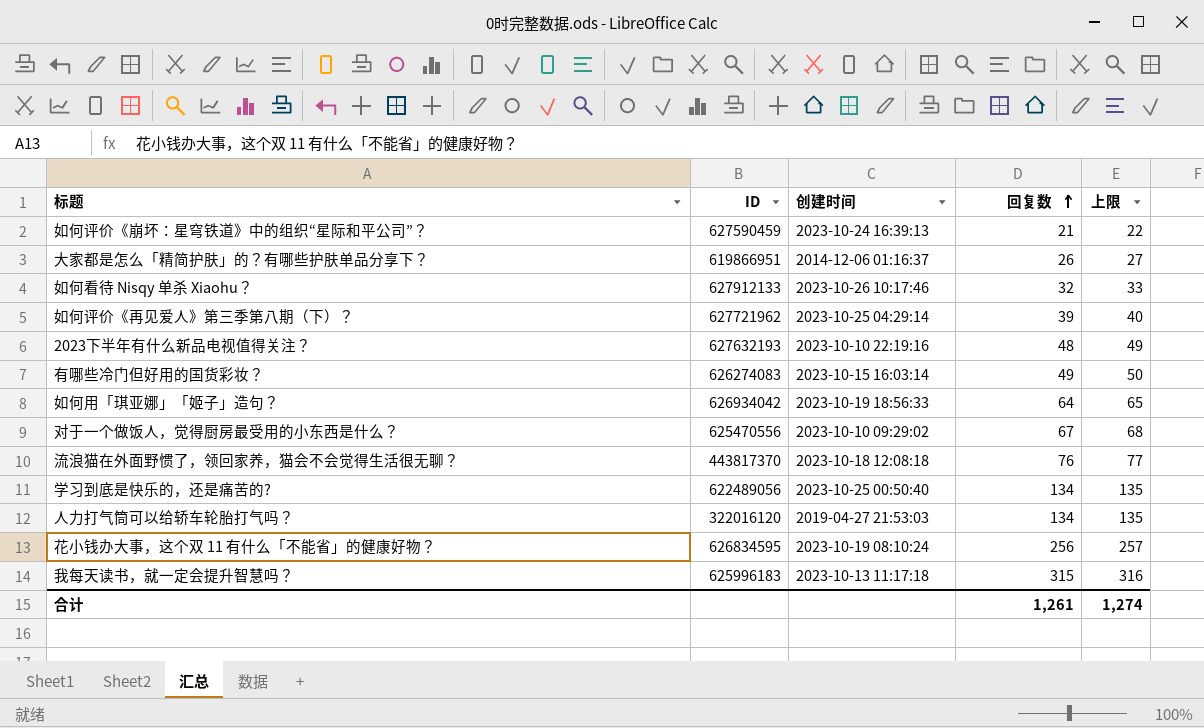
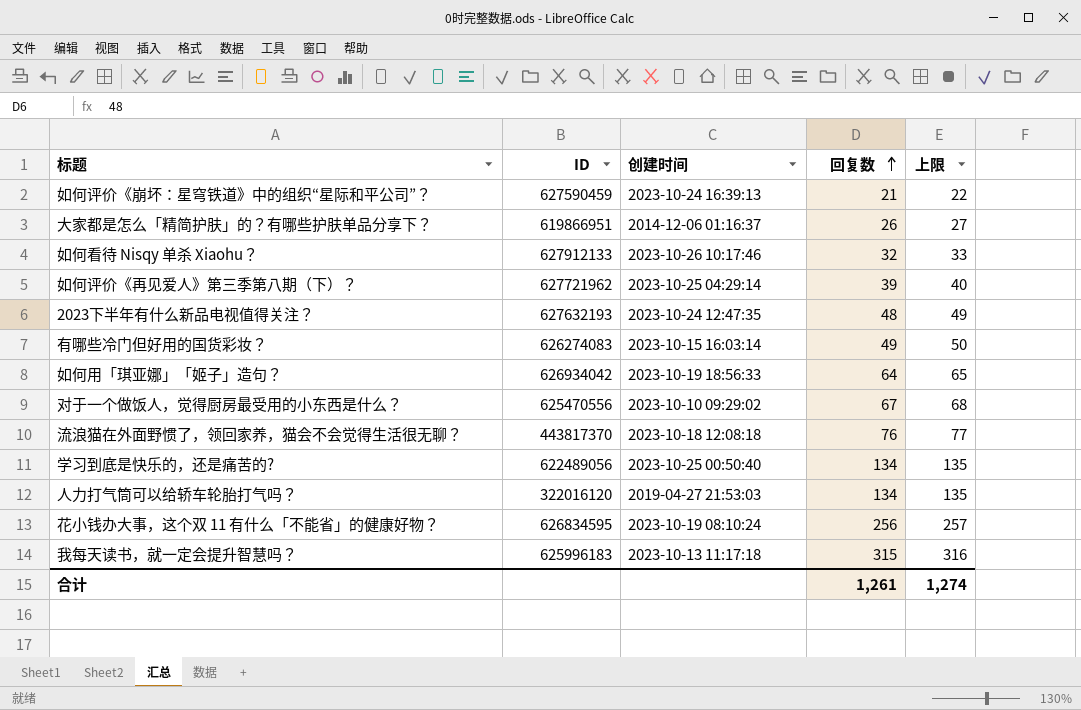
2023下半年有什么新品电视值得关注？ | 创建时间: 2023-10-10 22:19:16 -> 2023-10-24 12:47:35

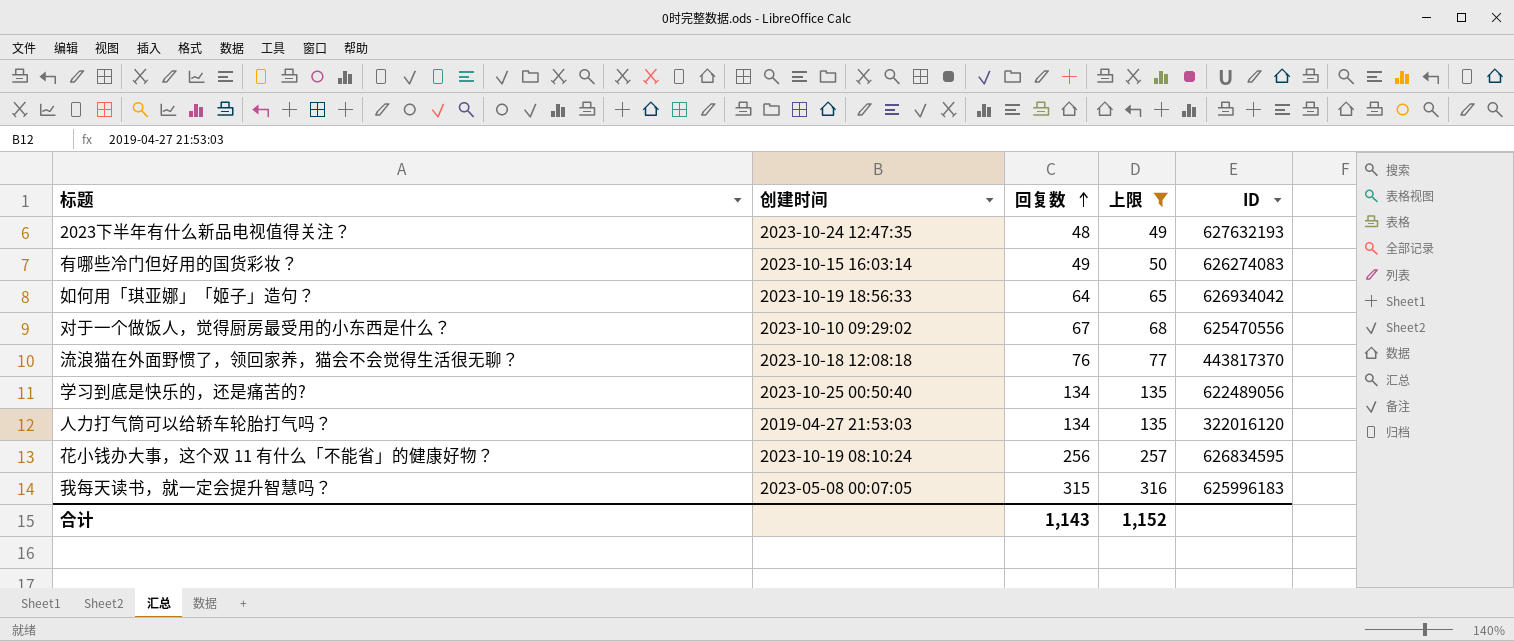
filter: none -> 上限 >= 49
column ID | position: 2 -> 5
我每天读书，就一定会提升智慧吗？ | 创建时间: 2023-10-13 11:17:18 -> 2023-05-08 00:07:05
合计 | 回复数: 1,261 -> 1,143
合计 | 上限: 1,274 -> 1,152

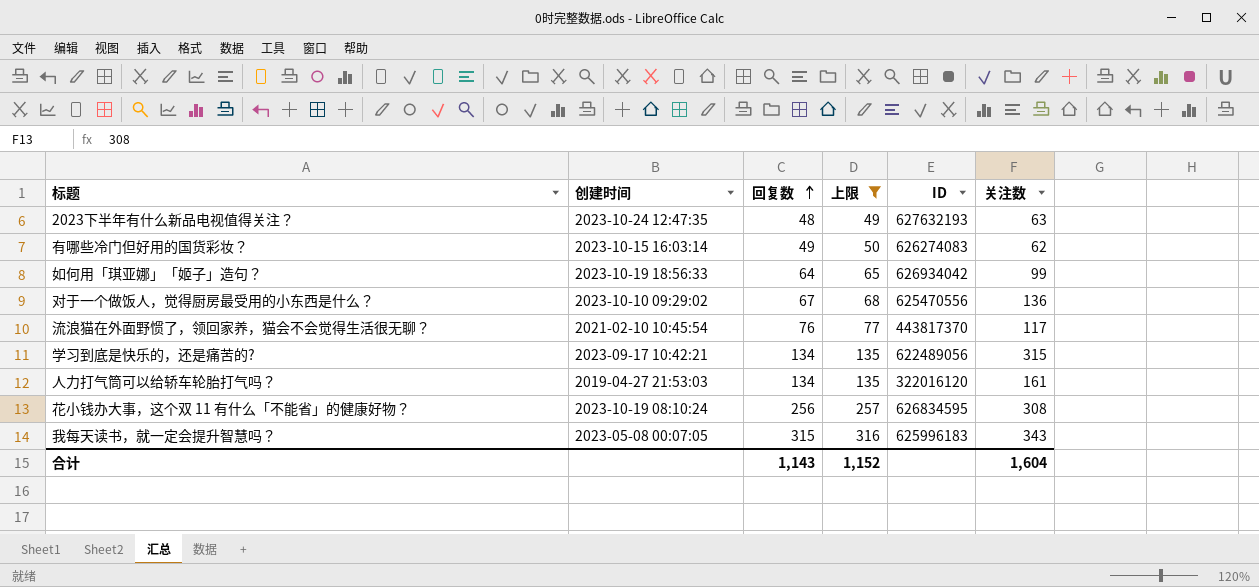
column 关注数 | position: none -> 6
流浪猫在外面野惯了，领回家养，猫会不会觉得生活很无聊？ | 创建时间: 2023-10-18 12:08:18 -> 2021-02-10 10:45:54
学习到底是快乐的，还是痛苦的? | 创建时间: 2023-10-25 00:50:40 -> 2023-09-17 10:42:21

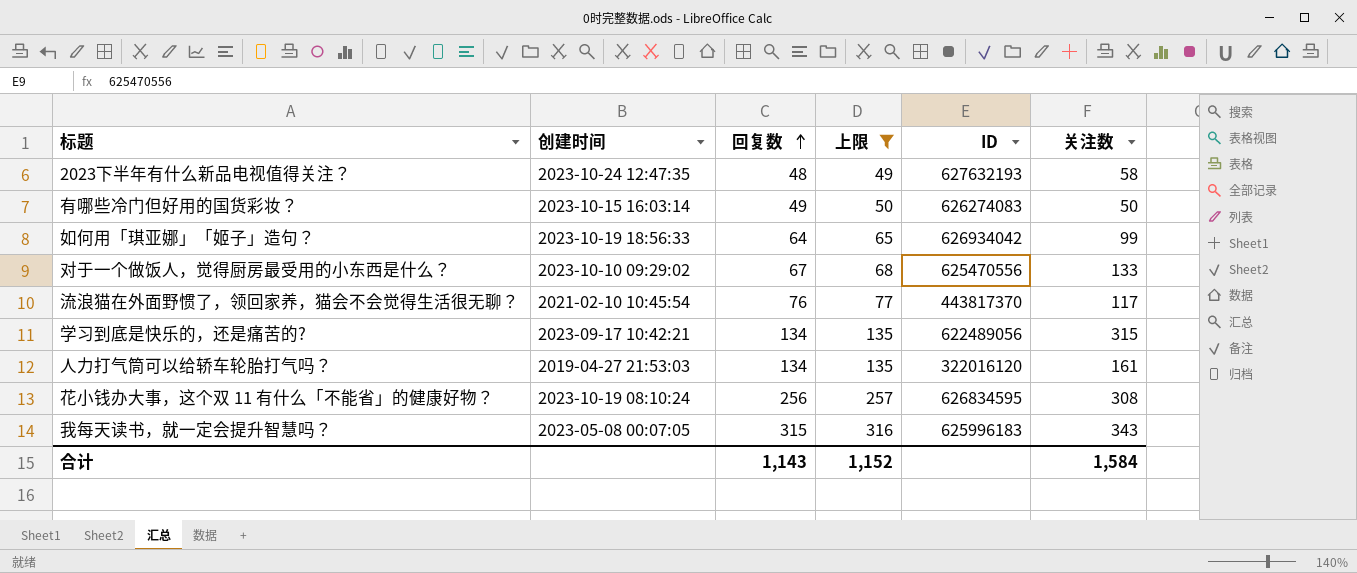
2023下半年有什么新品电视值得关注？ | 关注数: 63 -> 58
有哪些冷门但好用的国货彩妆？ | 关注数: 62 -> 50
对于一个做饭人，觉得厨房最受用的小东西是什么？ | 关注数: 136 -> 133
合计 | 关注数: 1,604 -> 1,584

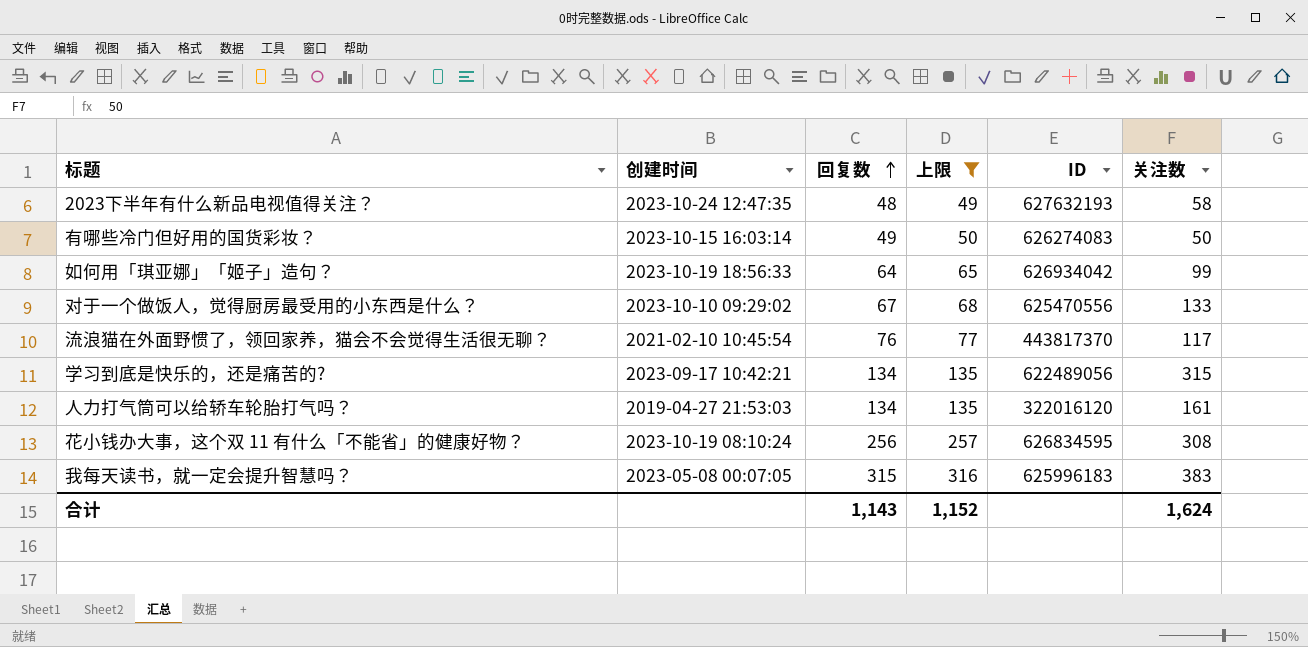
我每天读书，就一定会提升智慧吗？ | 关注数: 343 -> 383
合计 | 关注数: 1,584 -> 1,624

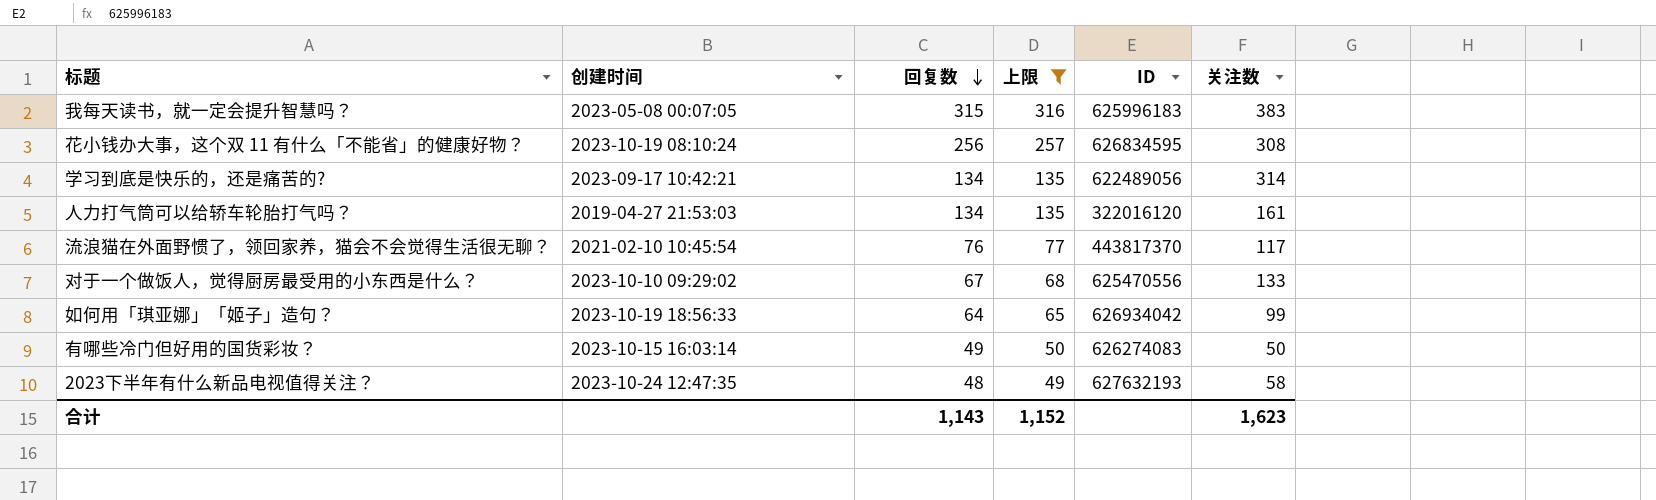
row order: 回复数 ascending -> 回复数 descending
学习到底是快乐的，还是痛苦的? | 关注数: 315 -> 314
合计 | 关注数: 1,624 -> 1,623

